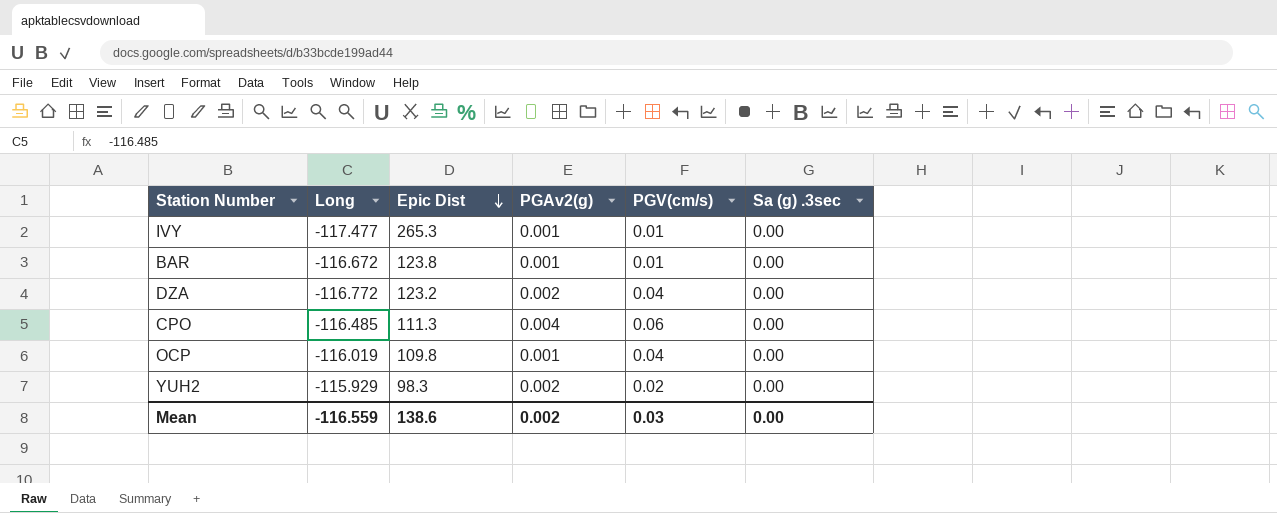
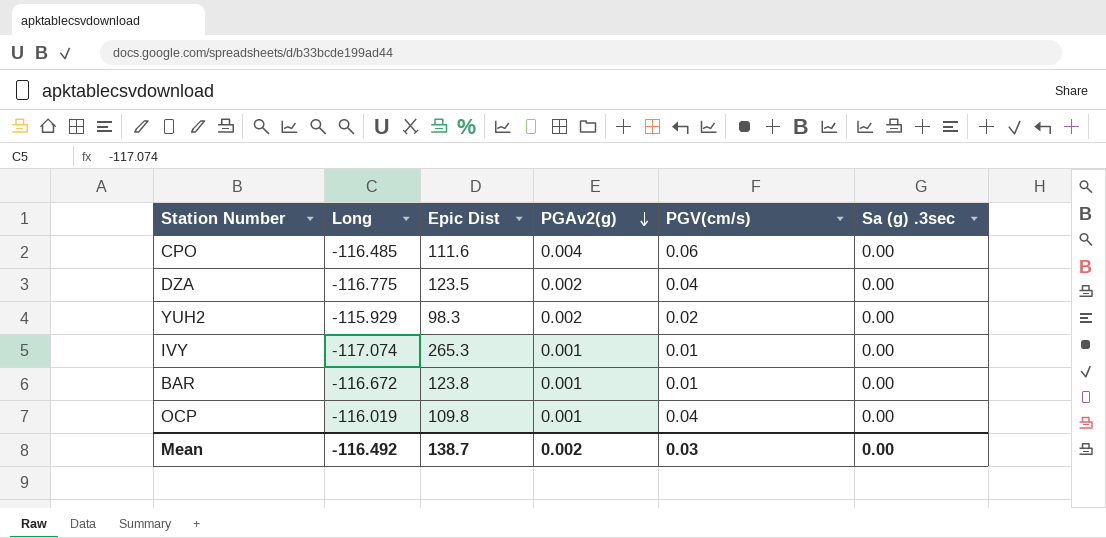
row order: Epic Dist descending -> PGAv2(g) descending
CPO | Epic Dist: 111.3 -> 111.6
DZA | Long: -116.772 -> -116.775
DZA | Epic Dist: 123.2 -> 123.5
IVY | Long: -117.477 -> -117.074
Mean | Long: -116.559 -> -116.492
Mean | Epic Dist: 138.6 -> 138.7

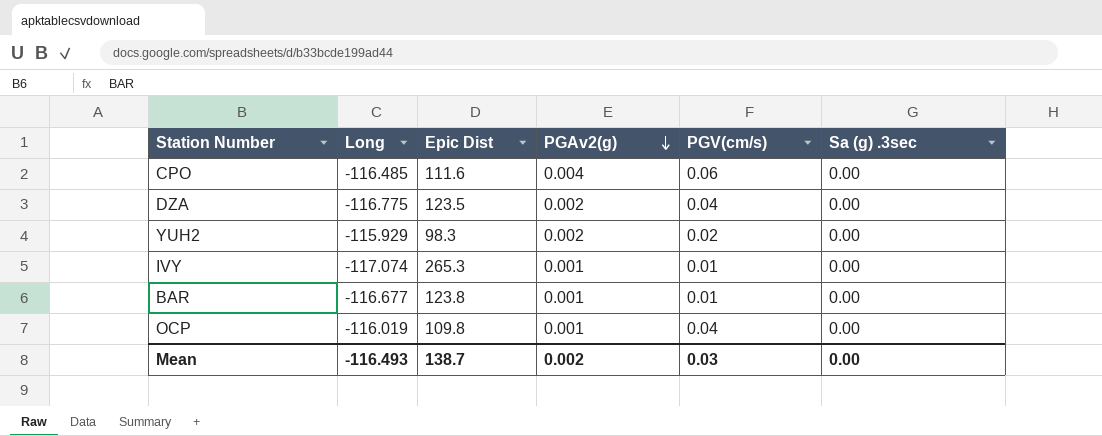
BAR | Long: -116.672 -> -116.677
Mean | Long: -116.492 -> -116.493

